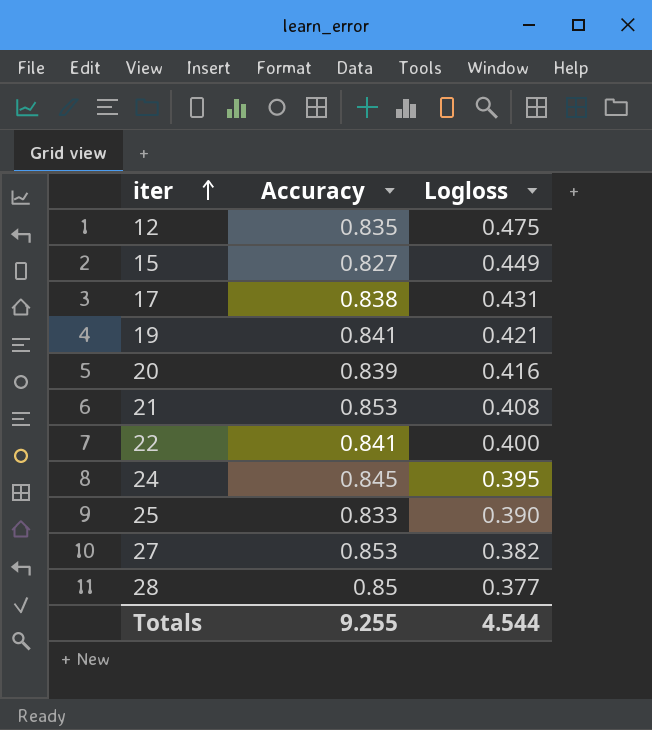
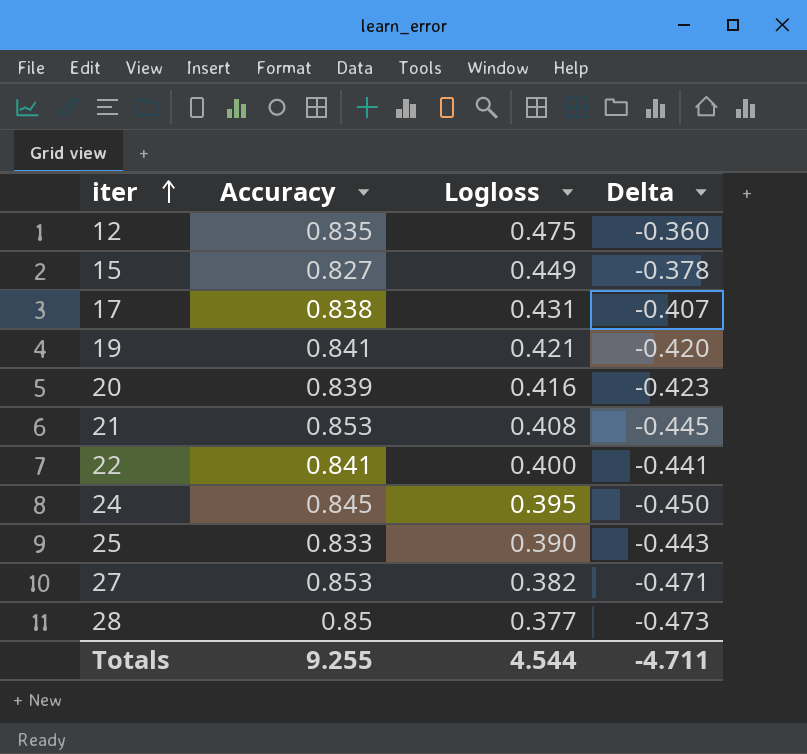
column Delta | formula: none -> [Logloss] - [Accuracy]

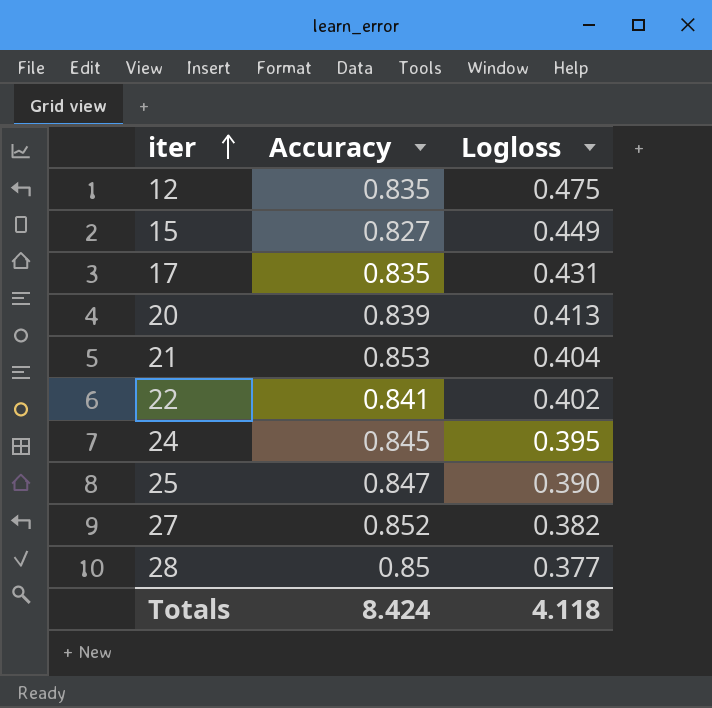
column Delta | formula: [Logloss] - [Accuracy] -> none
row 19: 0.841 | 0.421 | -0.420 -> none
17 | Accuracy: 0.838 -> 0.835
20 | Logloss: 0.416 -> 0.413
21 | Logloss: 0.408 -> 0.404
22 | Logloss: 0.400 -> 0.402
25 | Accuracy: 0.833 -> 0.847
27 | Accuracy: 0.853 -> 0.852
Totals | Accuracy: 9.255 -> 8.424
Totals | Logloss: 4.544 -> 4.118

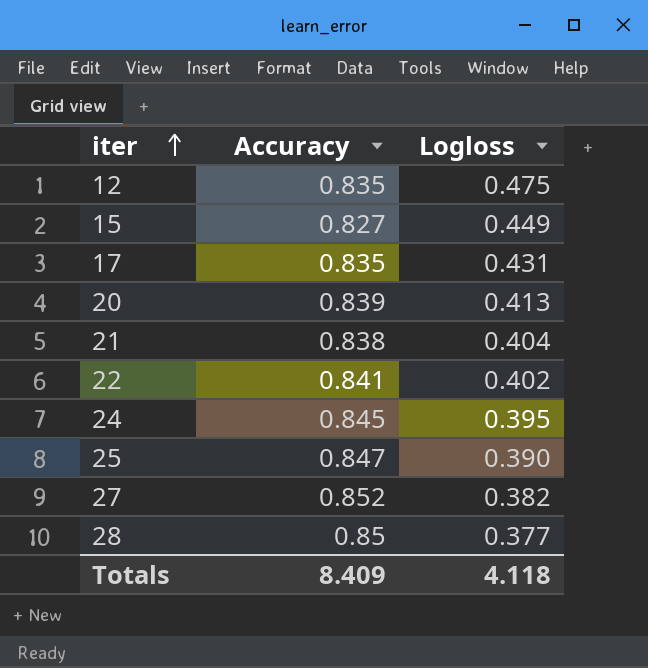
21 | Accuracy: 0.853 -> 0.838
Totals | Accuracy: 8.424 -> 8.409

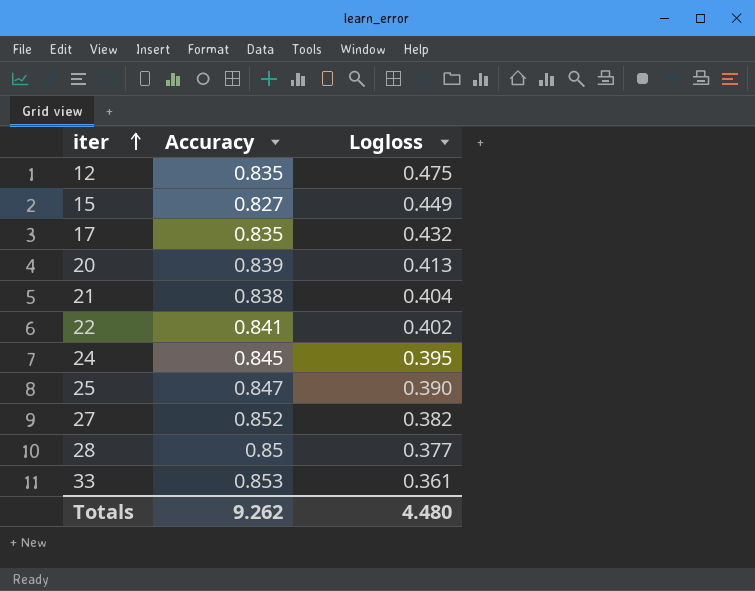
17 | Logloss: 0.431 -> 0.432
row 33: none -> 0.853 | 0.361
Totals | Accuracy: 8.409 -> 9.262
Totals | Logloss: 4.118 -> 4.480

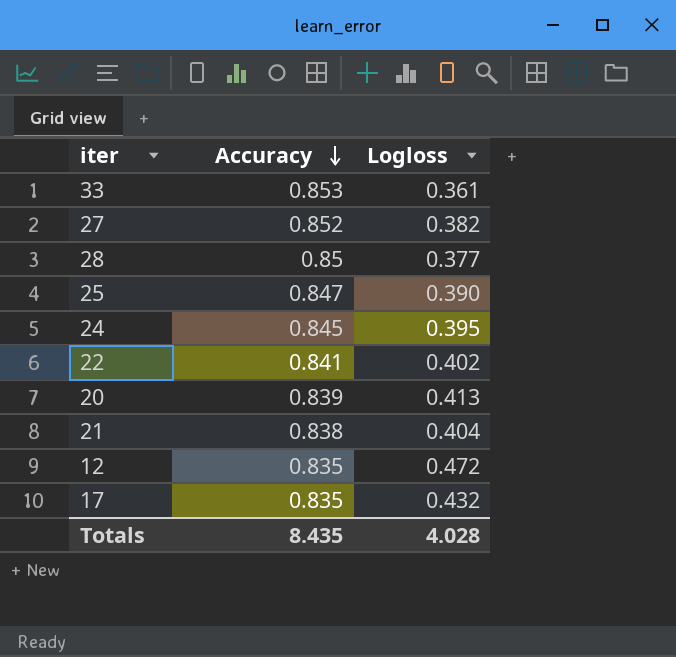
row order: iter ascending -> Accuracy descending
row 15: 0.827 | 0.449 -> none
12 | Logloss: 0.475 -> 0.472
Totals | Accuracy: 9.262 -> 8.435
Totals | Logloss: 4.480 -> 4.028

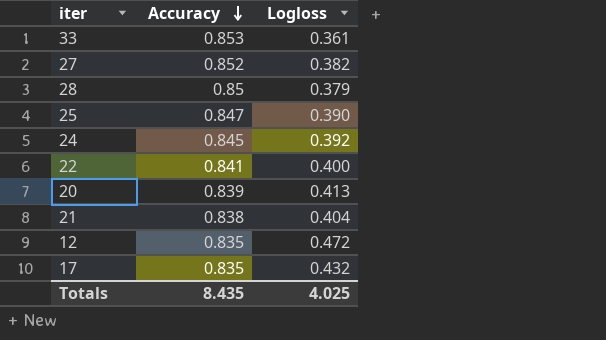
28 | Logloss: 0.377 -> 0.379
24 | Logloss: 0.395 -> 0.392
22 | Logloss: 0.402 -> 0.400
Totals | Logloss: 4.028 -> 4.025

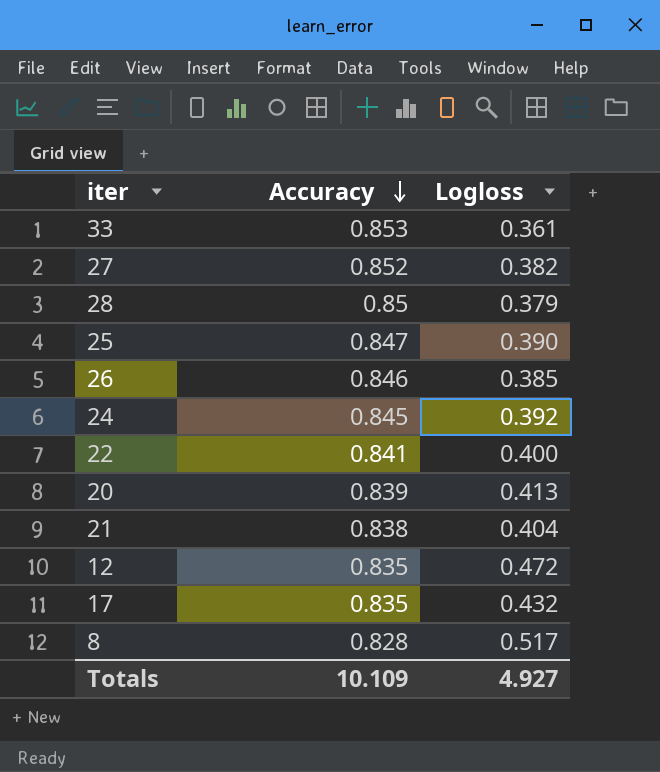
row 26: none -> 0.846 | 0.385
row 8: none -> 0.828 | 0.517
Totals | Accuracy: 8.435 -> 10.109
Totals | Logloss: 4.025 -> 4.927

